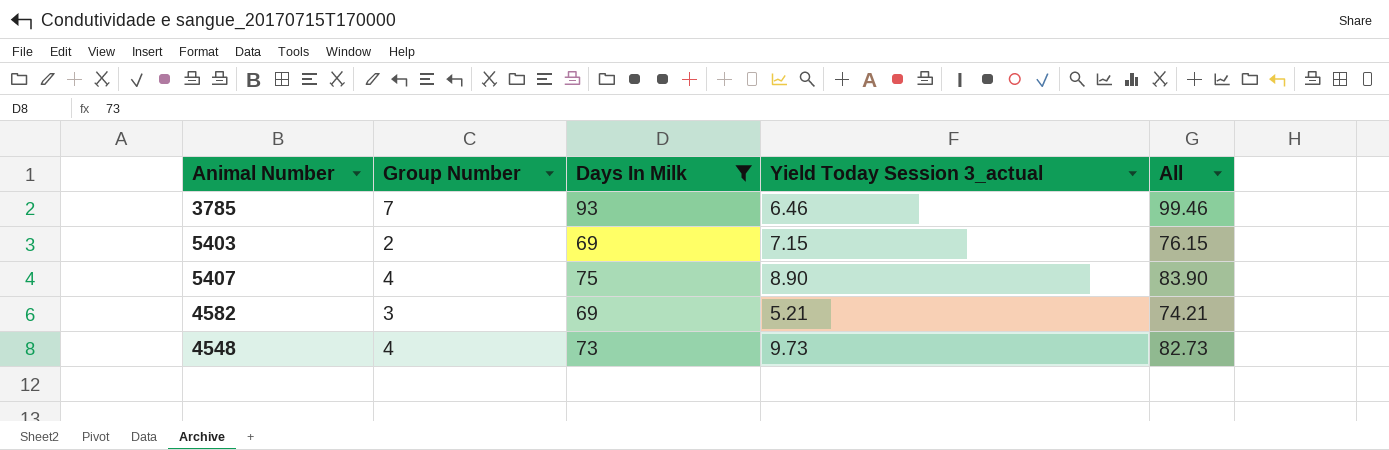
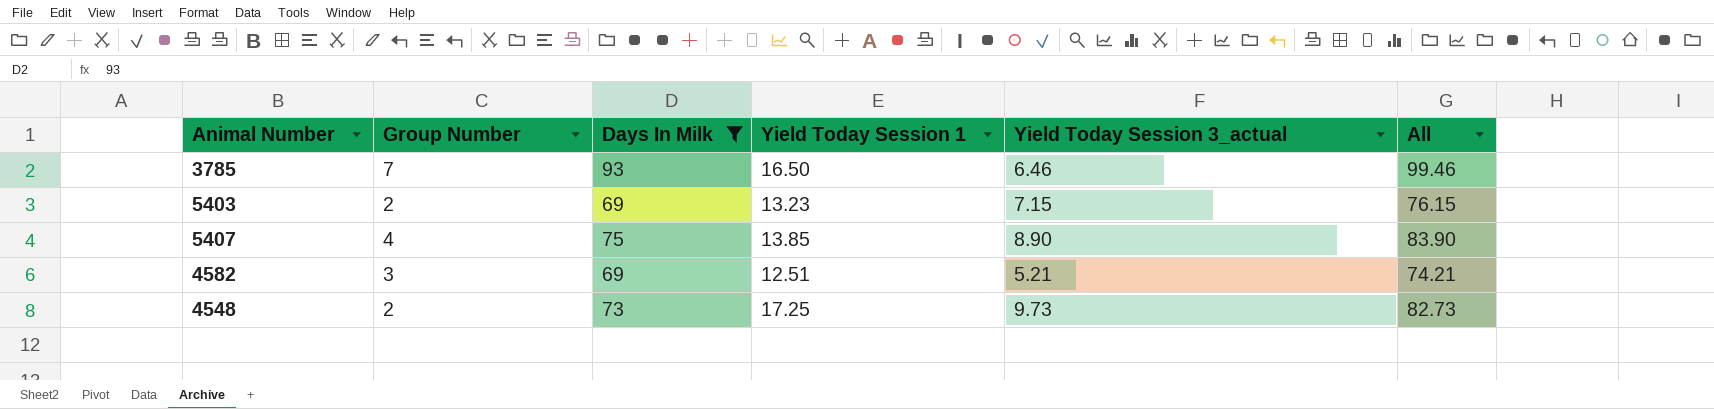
column Yield Today Session 1 | position: none -> 4
4548 | Group Number: 4 -> 2

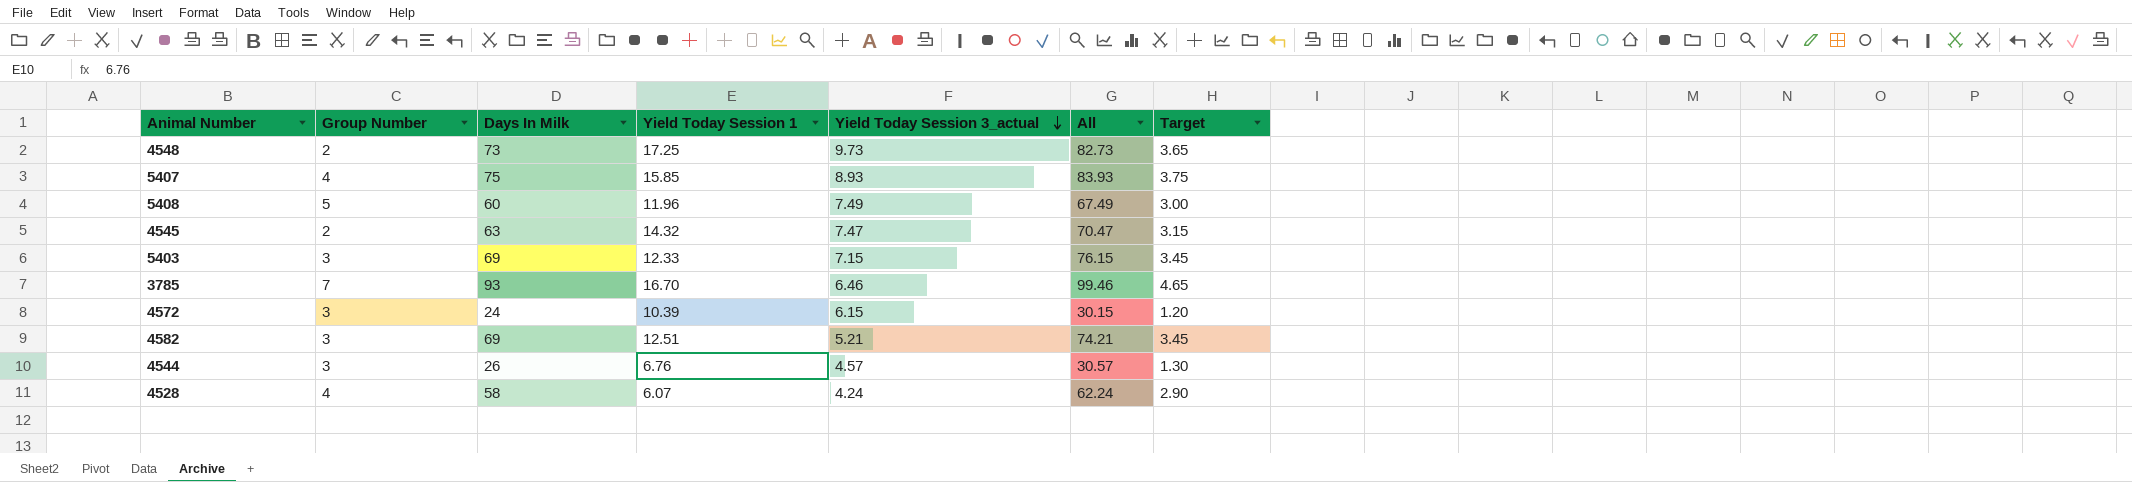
filter: Days In Milk >= 69 -> none
row order: none -> Yield Today Session 3_actual descending
column Target | formula: none -> [Days In Milk] * 0.05
5407 | Yield Today Session 1: 13.85 -> 15.85
5407 | Yield Today Session 3_actual: 8.90 -> 8.93
5407 | All: 83.90 -> 83.93
5403 | Group Number: 2 -> 3
5403 | Yield Today Session 1: 13.23 -> 12.33
3785 | Yield Today Session 1: 16.50 -> 16.70

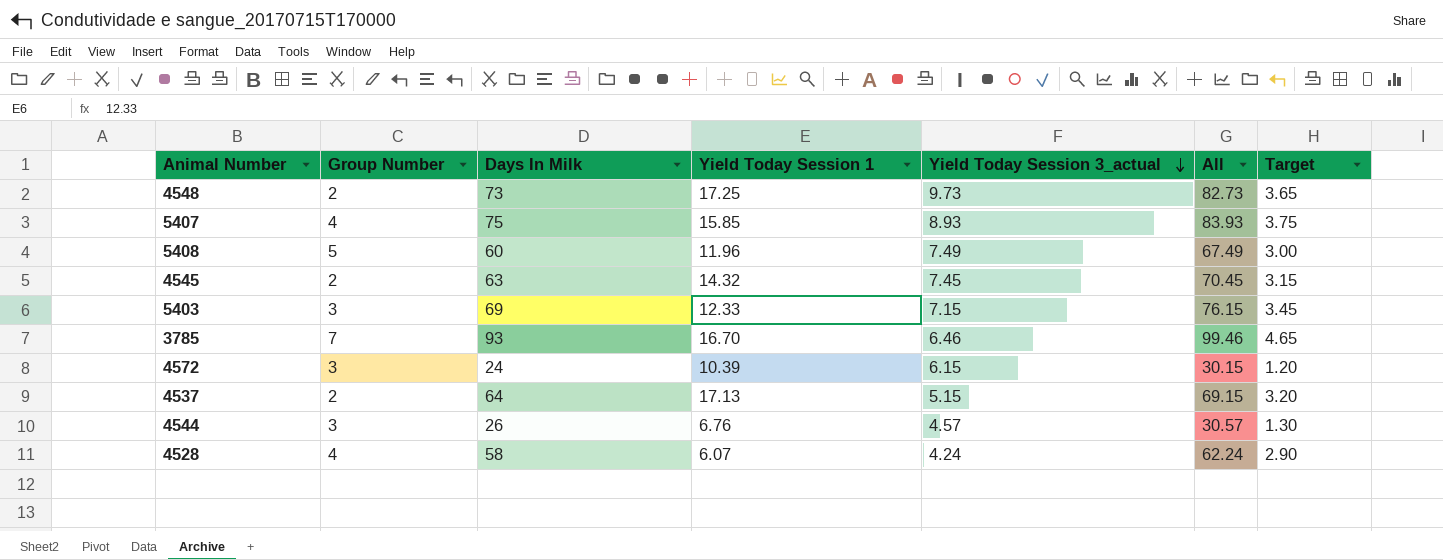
row 4582: 3 | 69 | 12.51 | 5.21 | 74.21 | 3.45 -> none
4545 | Yield Today Session 3_actual: 7.47 -> 7.45
4545 | All: 70.47 -> 70.45
row 4537: none -> 2 | 64 | 17.13 | 5.15 | 69.15 | 3.20

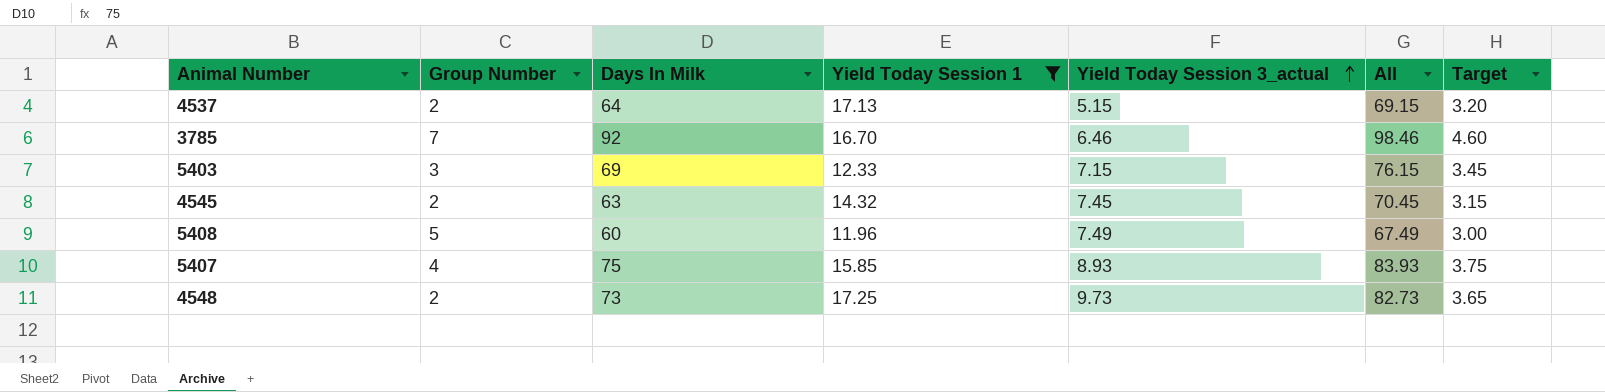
filter: none -> Yield Today Session 1 >= 11.96
row order: Yield Today Session 3_actual descending -> Yield Today Session 3_actual ascending
3785 | Days In Milk: 93 -> 92
3785 | All: 99.46 -> 98.46
3785 | Target: 4.65 -> 4.60

